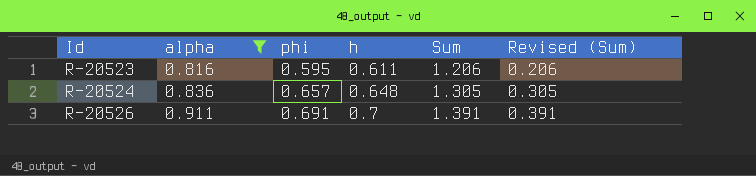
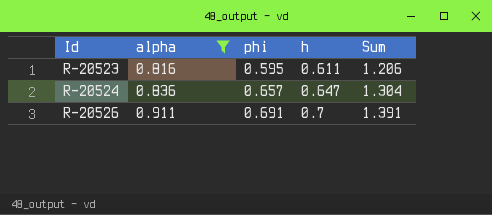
column Revised (Sum) | formula: [Sum] - 1 -> none
R-20524 | h: 0.648 -> 0.647
R-20524 | Sum: 1.305 -> 1.304

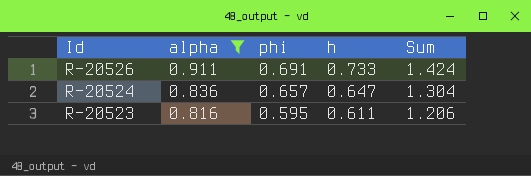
row order: Id ascending -> Id descending
R-20526 | h: 0.7 -> 0.733
R-20526 | Sum: 1.391 -> 1.424

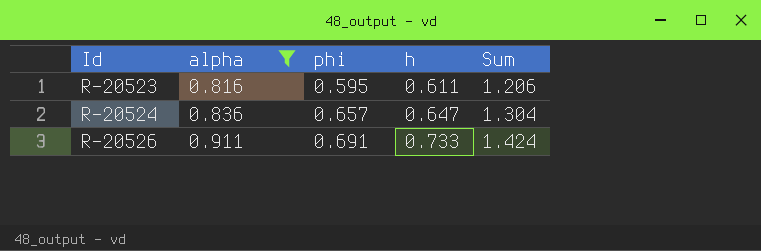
row order: Id descending -> Id ascending

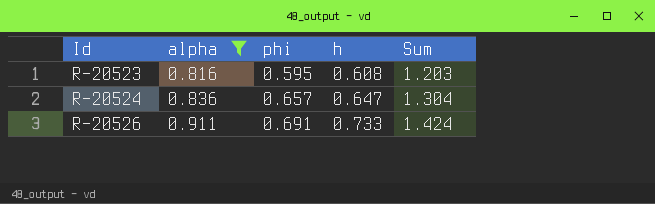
R-20523 | h: 0.611 -> 0.608
R-20523 | Sum: 1.206 -> 1.203

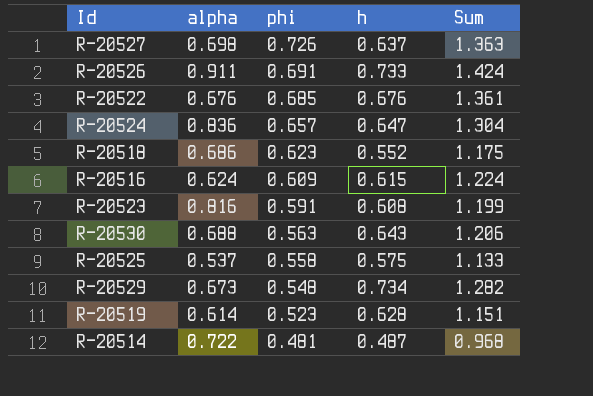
filter: alpha >= 0.816 -> none
row order: Id ascending -> phi descending
R-20523 | phi: 0.595 -> 0.591
R-20523 | Sum: 1.203 -> 1.199

